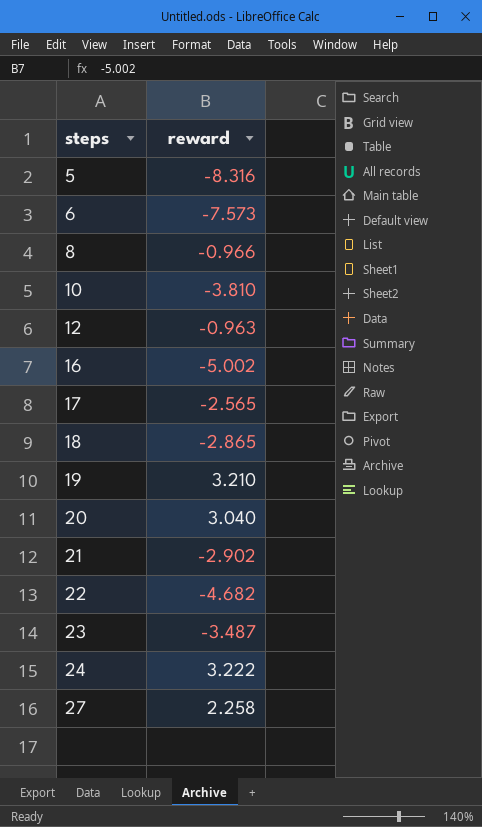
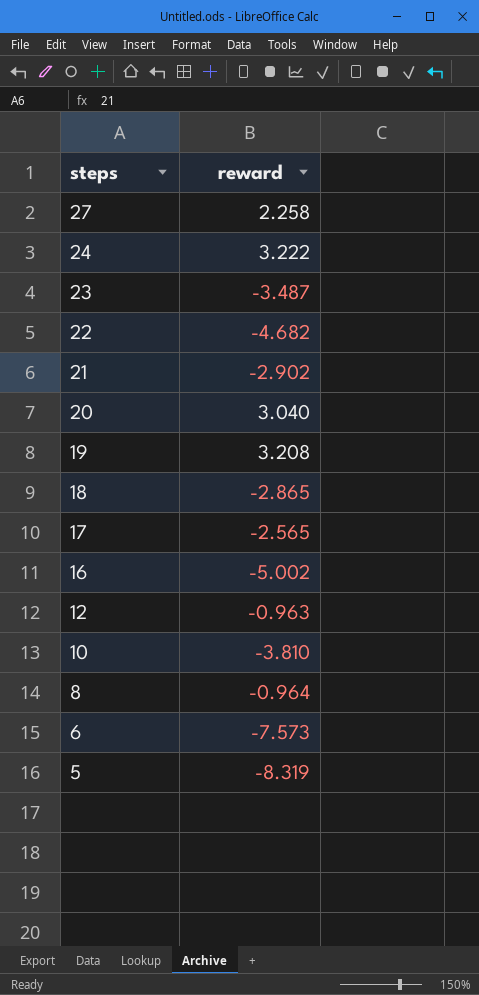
row order: steps ascending -> steps descending
19 | reward: 3.210 -> 3.208
8 | reward: -0.966 -> -0.964
5 | reward: -8.316 -> -8.319

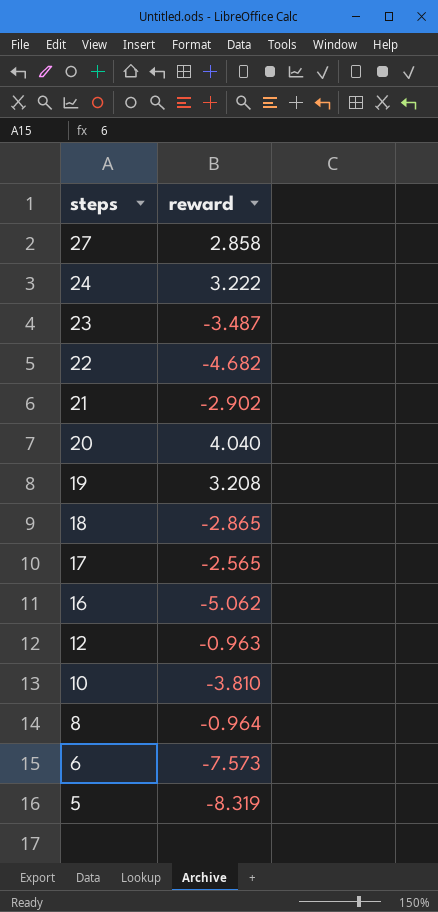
27 | reward: 2.258 -> 2.858
20 | reward: 3.040 -> 4.040
16 | reward: -5.002 -> -5.062

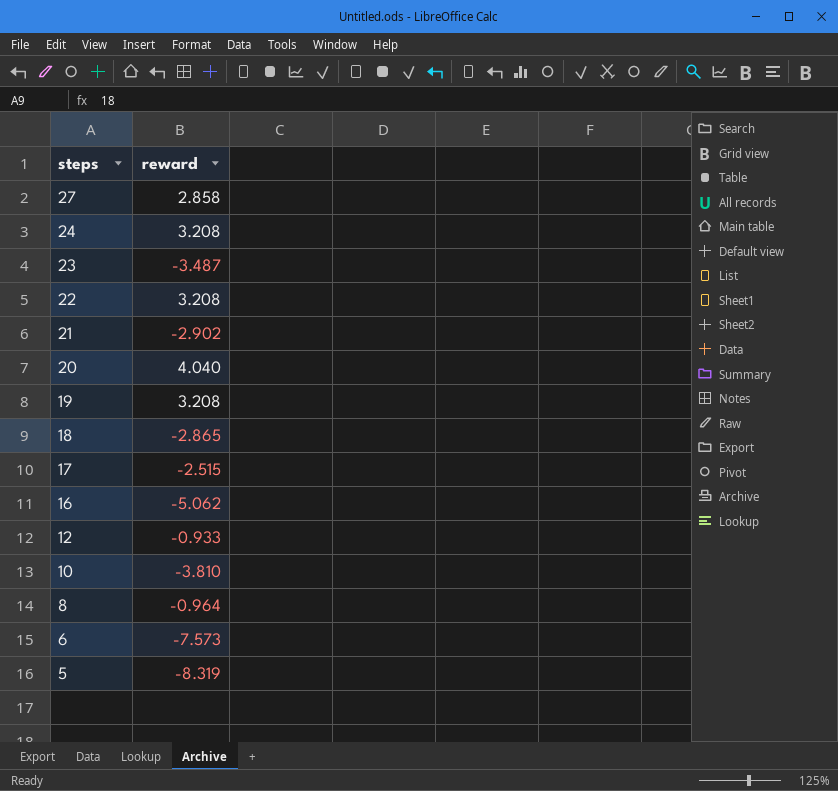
24 | reward: 3.222 -> 3.208
22 | reward: -4.682 -> 3.208
17 | reward: -2.565 -> -2.515
12 | reward: -0.963 -> -0.933

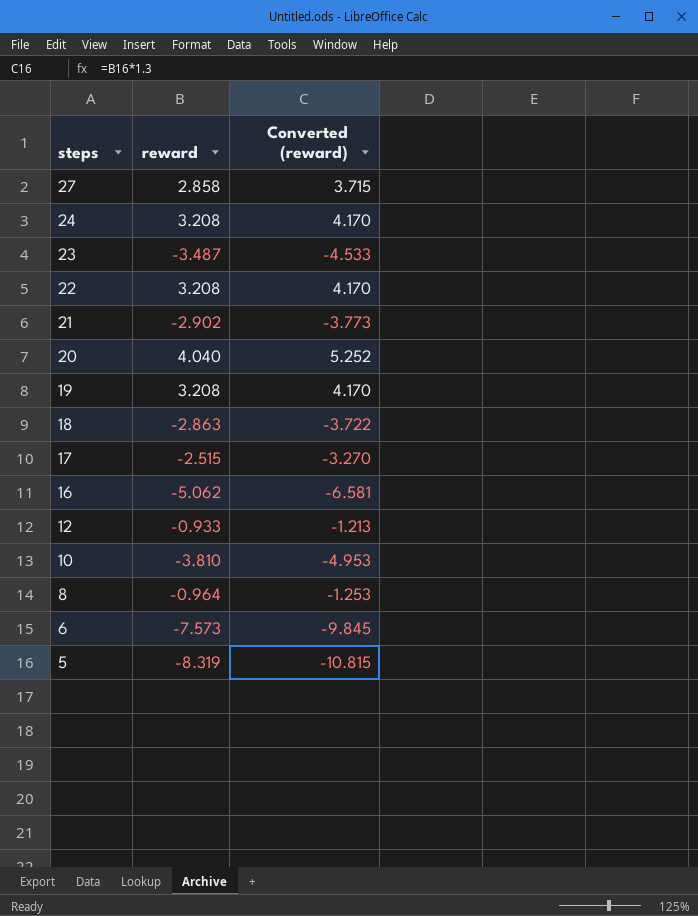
column Converted (reward) | formula: none -> [reward] * 1.3
18 | reward: -2.865 -> -2.863

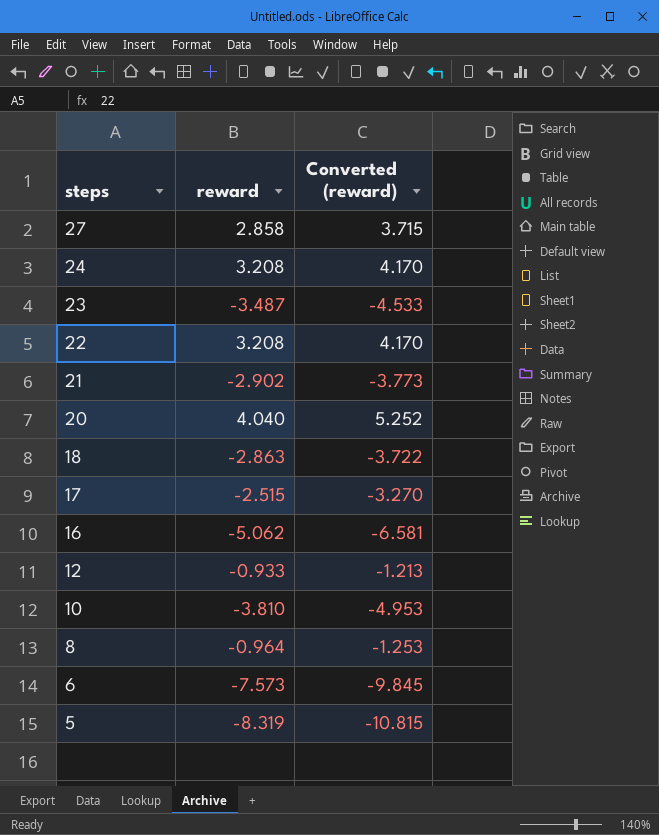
row 19: 3.208 | 4.170 -> none

